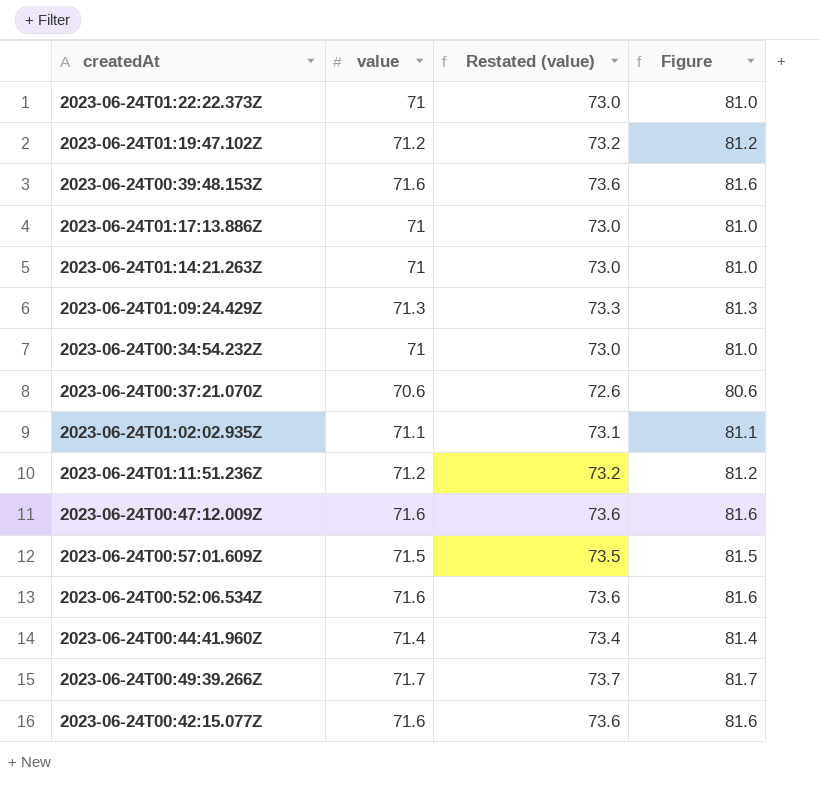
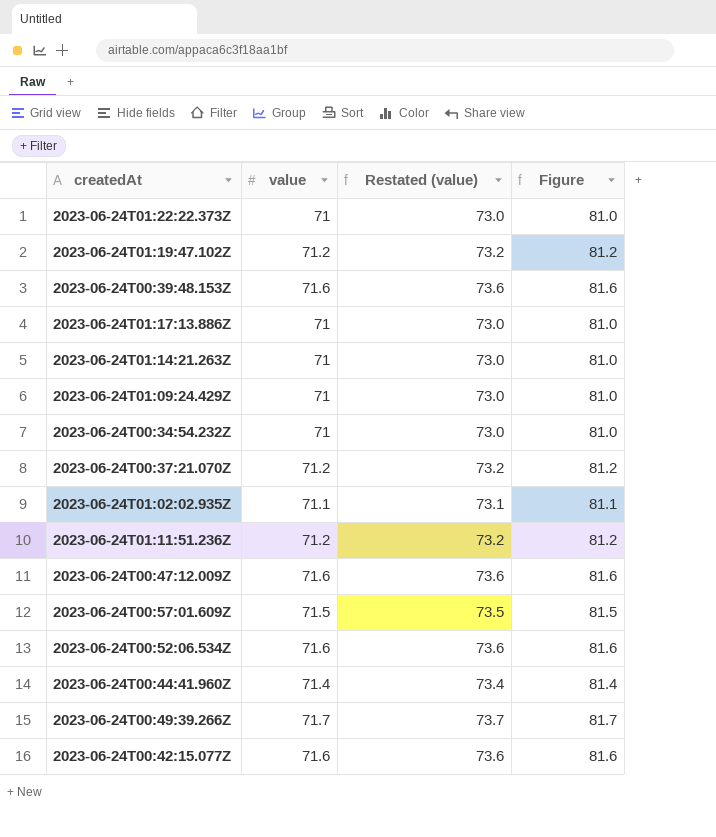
2023-06-24T01:09:24.429Z | value: 71.3 -> 71
2023-06-24T01:09:24.429Z | Restated (value): 73.3 -> 73.0
2023-06-24T01:09:24.429Z | Figure: 81.3 -> 81.0
2023-06-24T00:37:21.070Z | value: 70.6 -> 71.2
2023-06-24T00:37:21.070Z | Restated (value): 72.6 -> 73.2
2023-06-24T00:37:21.070Z | Figure: 80.6 -> 81.2

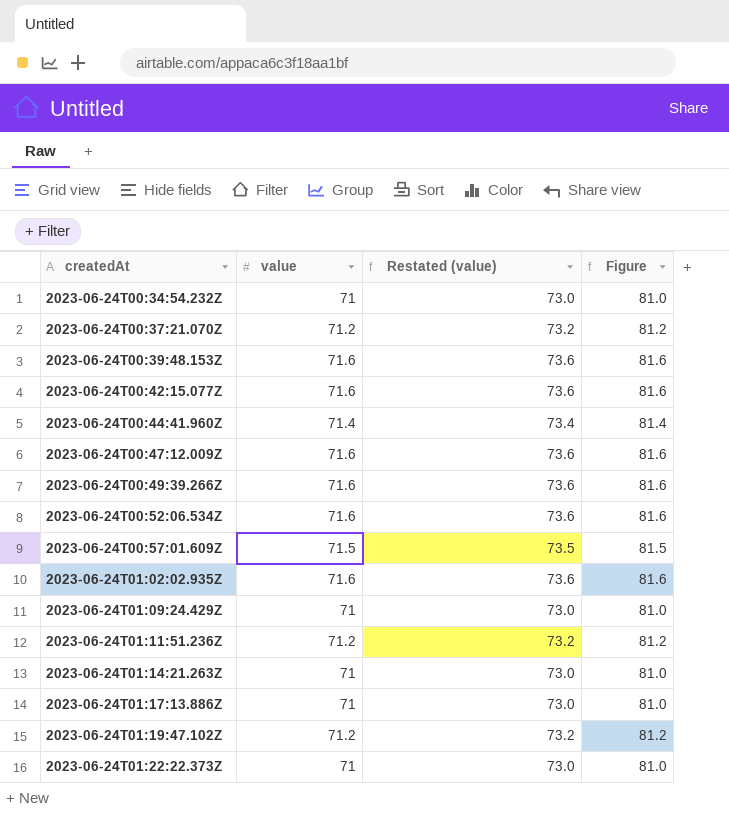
row order: none -> createdAt ascending
2023-06-24T00:49:39.266Z | value: 71.7 -> 71.6
2023-06-24T00:49:39.266Z | Restated (value): 73.7 -> 73.6
2023-06-24T00:49:39.266Z | Figure: 81.7 -> 81.6
2023-06-24T01:02:02.935Z | value: 71.1 -> 71.6
2023-06-24T01:02:02.935Z | Restated (value): 73.1 -> 73.6
2023-06-24T01:02:02.935Z | Figure: 81.1 -> 81.6

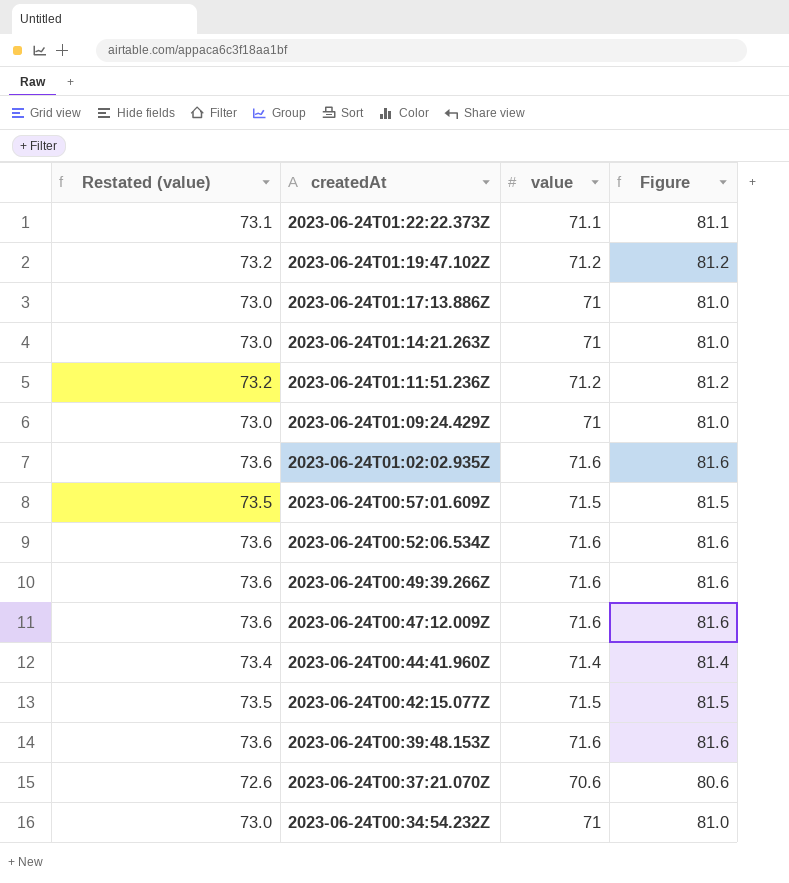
row order: createdAt ascending -> createdAt descending
column Restated (value) | position: 3 -> 1
2023-06-24T01:22:22.373Z | Restated (value): 73.0 -> 73.1
2023-06-24T01:22:22.373Z | value: 71 -> 71.1
2023-06-24T01:22:22.373Z | Figure: 81.0 -> 81.1
2023-06-24T00:42:15.077Z | Restated (value): 73.6 -> 73.5
2023-06-24T00:42:15.077Z | value: 71.6 -> 71.5
2023-06-24T00:42:15.077Z | Figure: 81.6 -> 81.5
2023-06-24T00:37:21.070Z | Restated (value): 73.2 -> 72.6
2023-06-24T00:37:21.070Z | value: 71.2 -> 70.6
2023-06-24T00:37:21.070Z | Figure: 81.2 -> 80.6

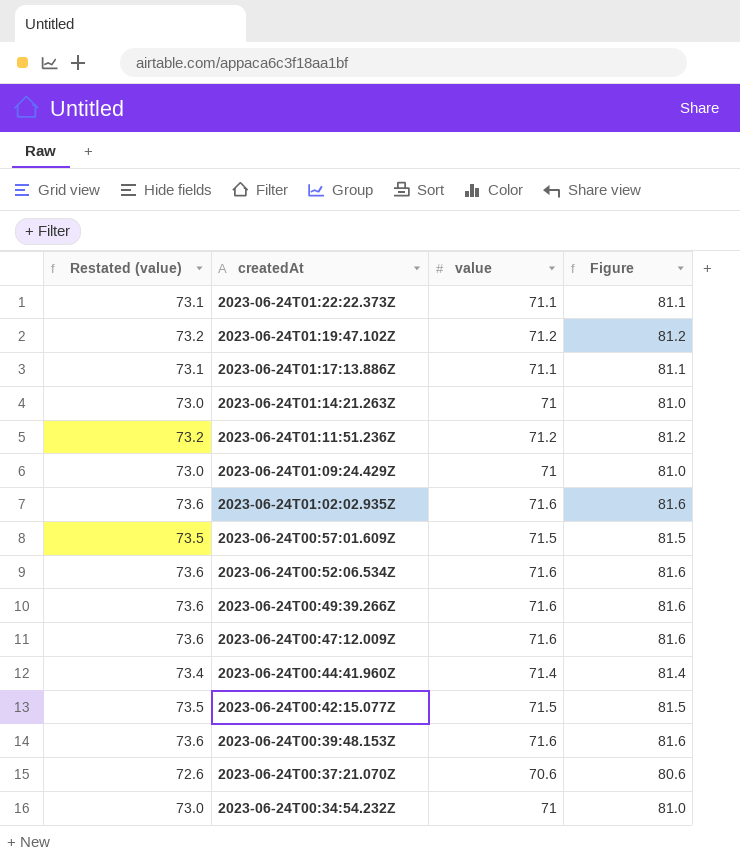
2023-06-24T01:17:13.886Z | Restated (value): 73.0 -> 73.1
2023-06-24T01:17:13.886Z | value: 71 -> 71.1
2023-06-24T01:17:13.886Z | Figure: 81.0 -> 81.1

